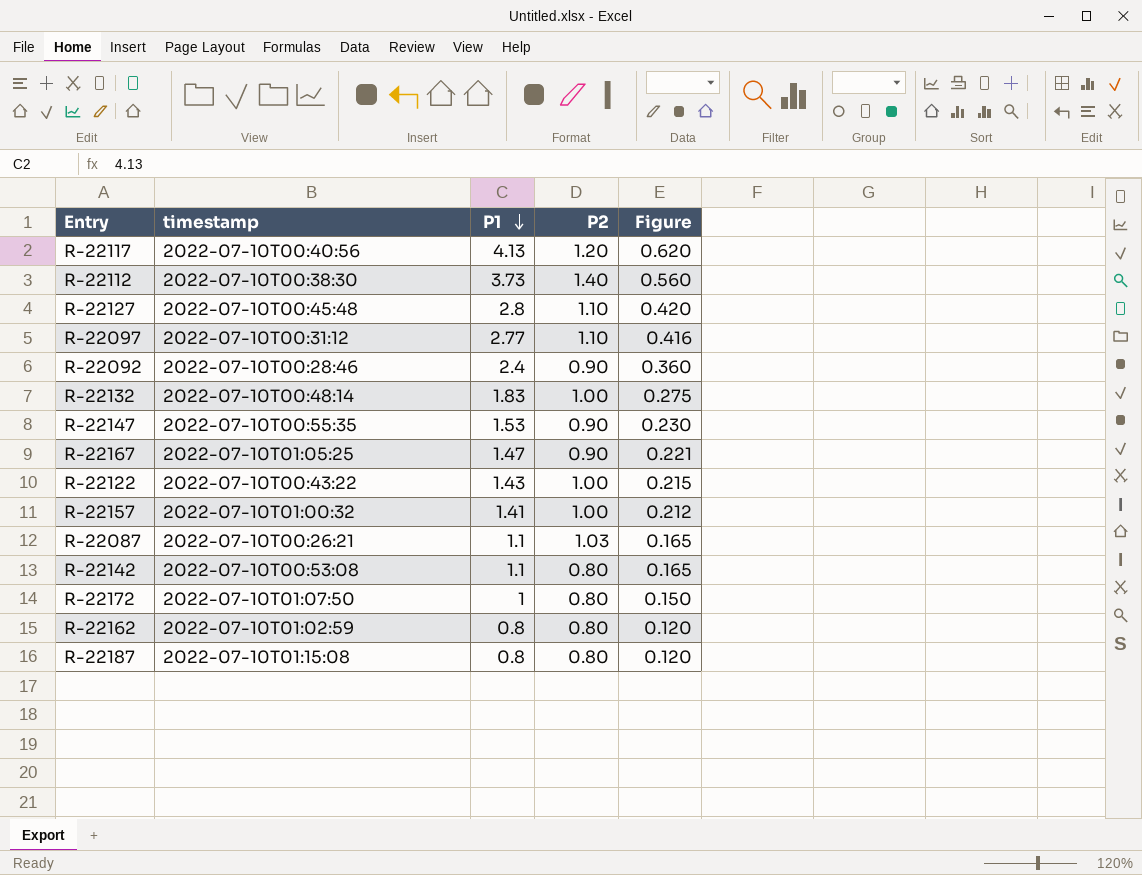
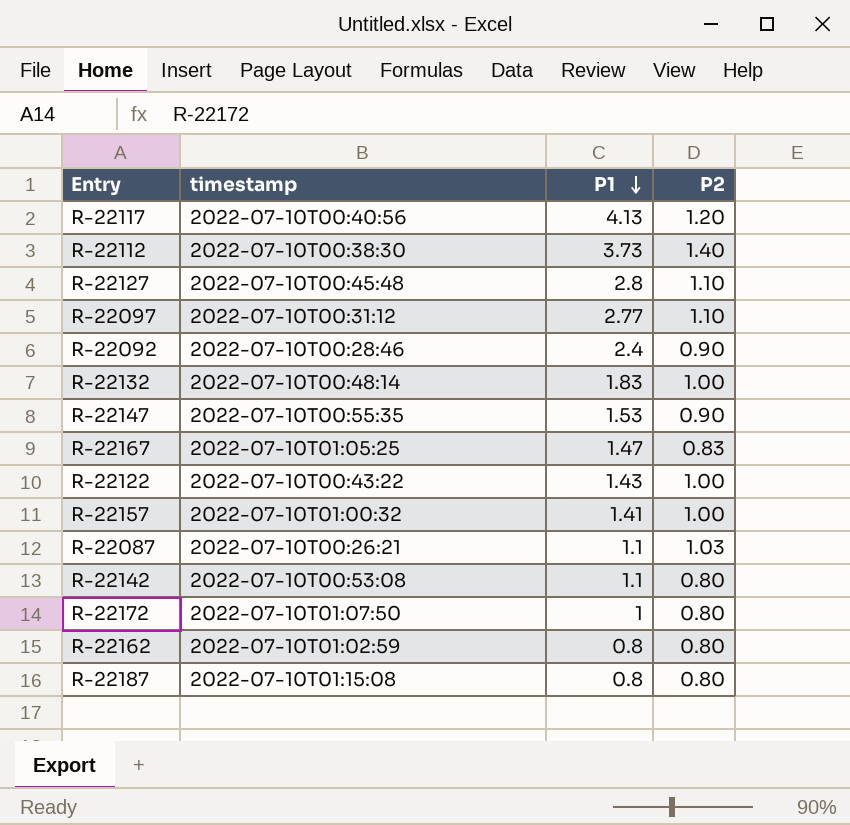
column Figure | formula: [P1] * 0.15 -> none
R-22167 | P2: 0.90 -> 0.83

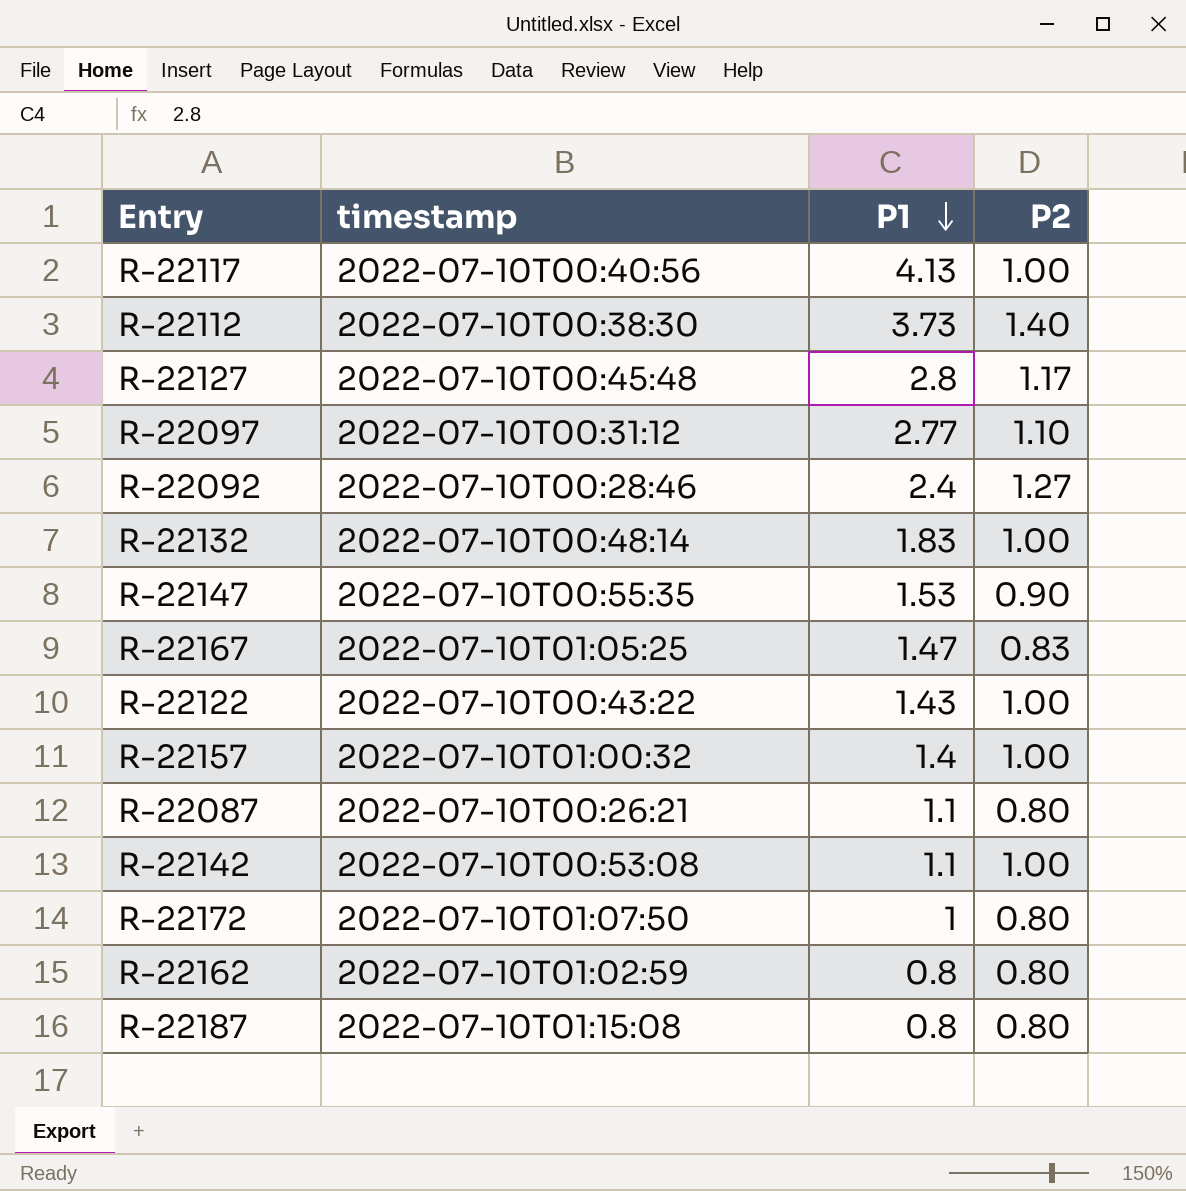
R-22117 | P2: 1.20 -> 1.00
R-22127 | P2: 1.10 -> 1.17
R-22092 | P2: 0.90 -> 1.27
R-22157 | P1: 1.41 -> 1.4
R-22087 | P2: 1.03 -> 0.80
R-22142 | P2: 0.80 -> 1.00

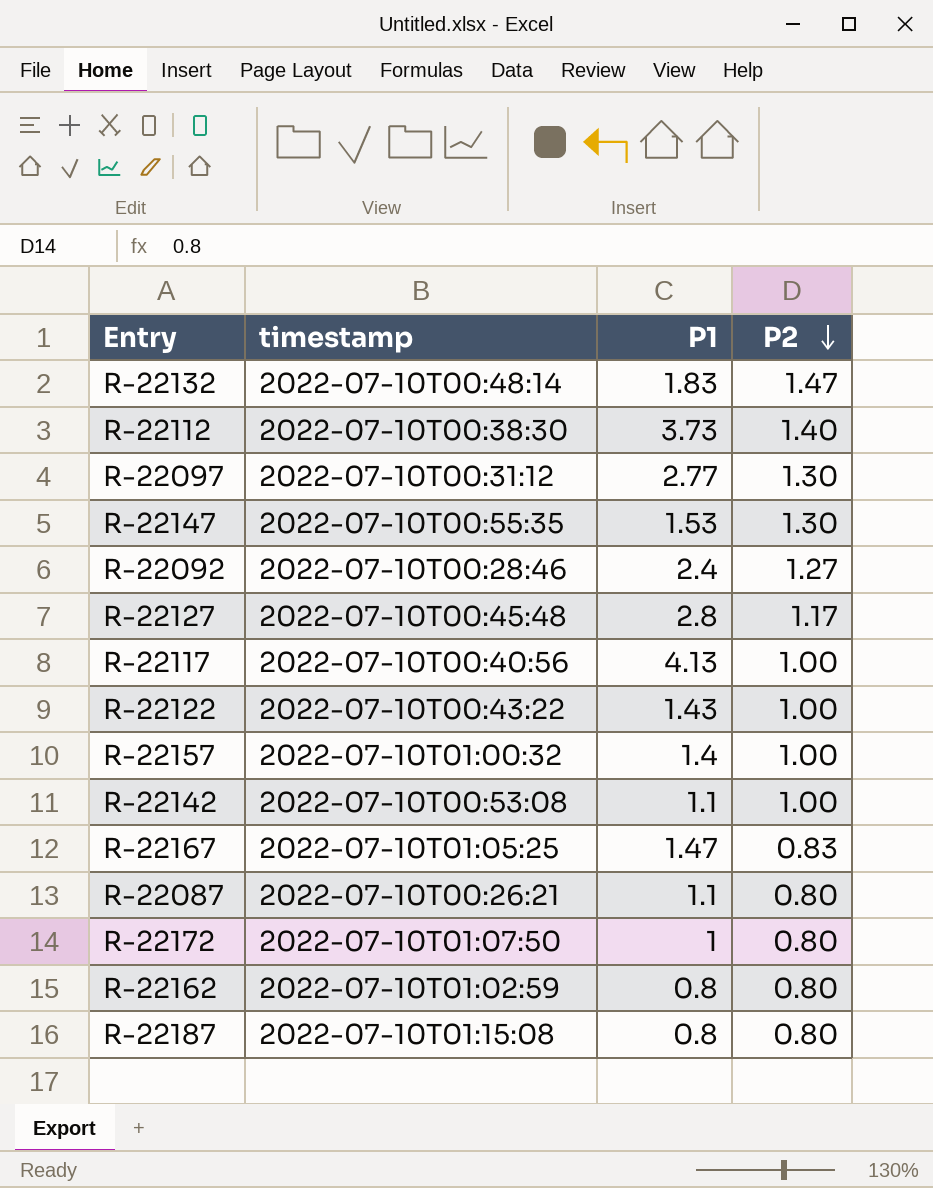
row order: P1 descending -> P2 descending
R-22132 | P2: 1.00 -> 1.47
R-22097 | P2: 1.10 -> 1.30
R-22147 | P2: 0.90 -> 1.30

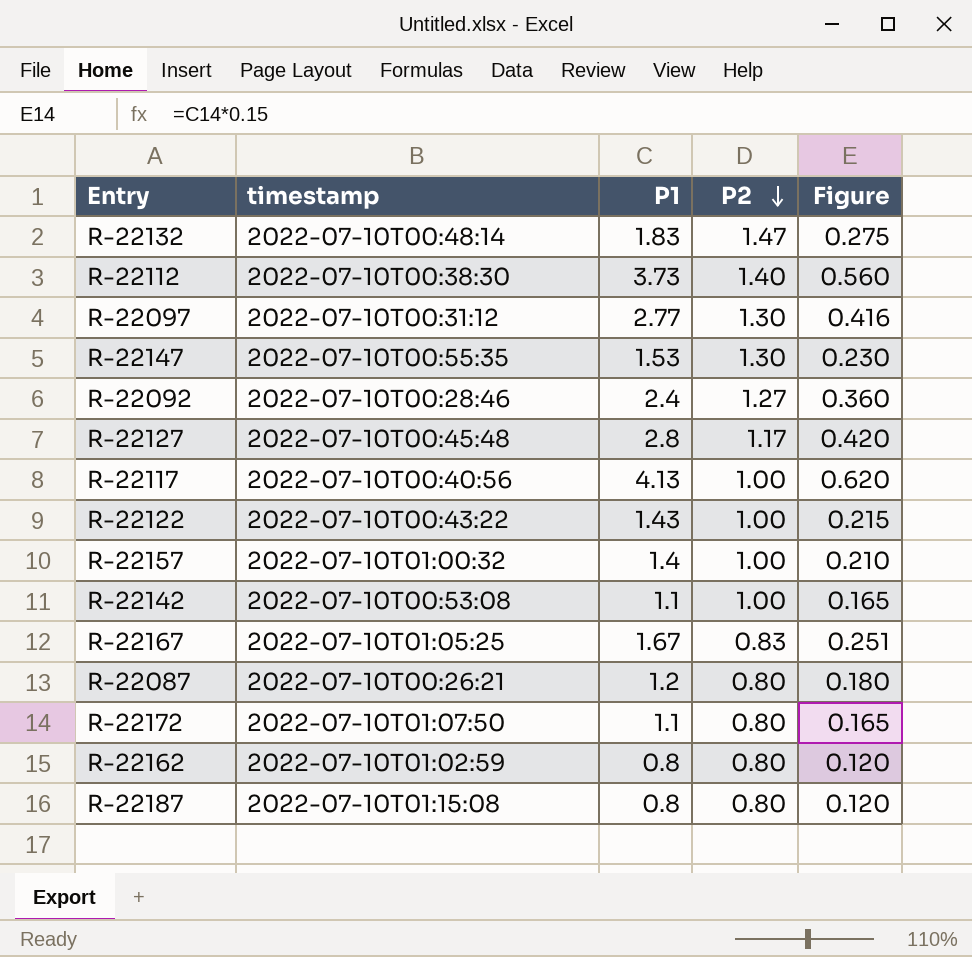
column Figure | formula: none -> [P1] * 0.15
R-22167 | P1: 1.47 -> 1.67
R-22087 | P1: 1.1 -> 1.2
R-22172 | P1: 1 -> 1.1

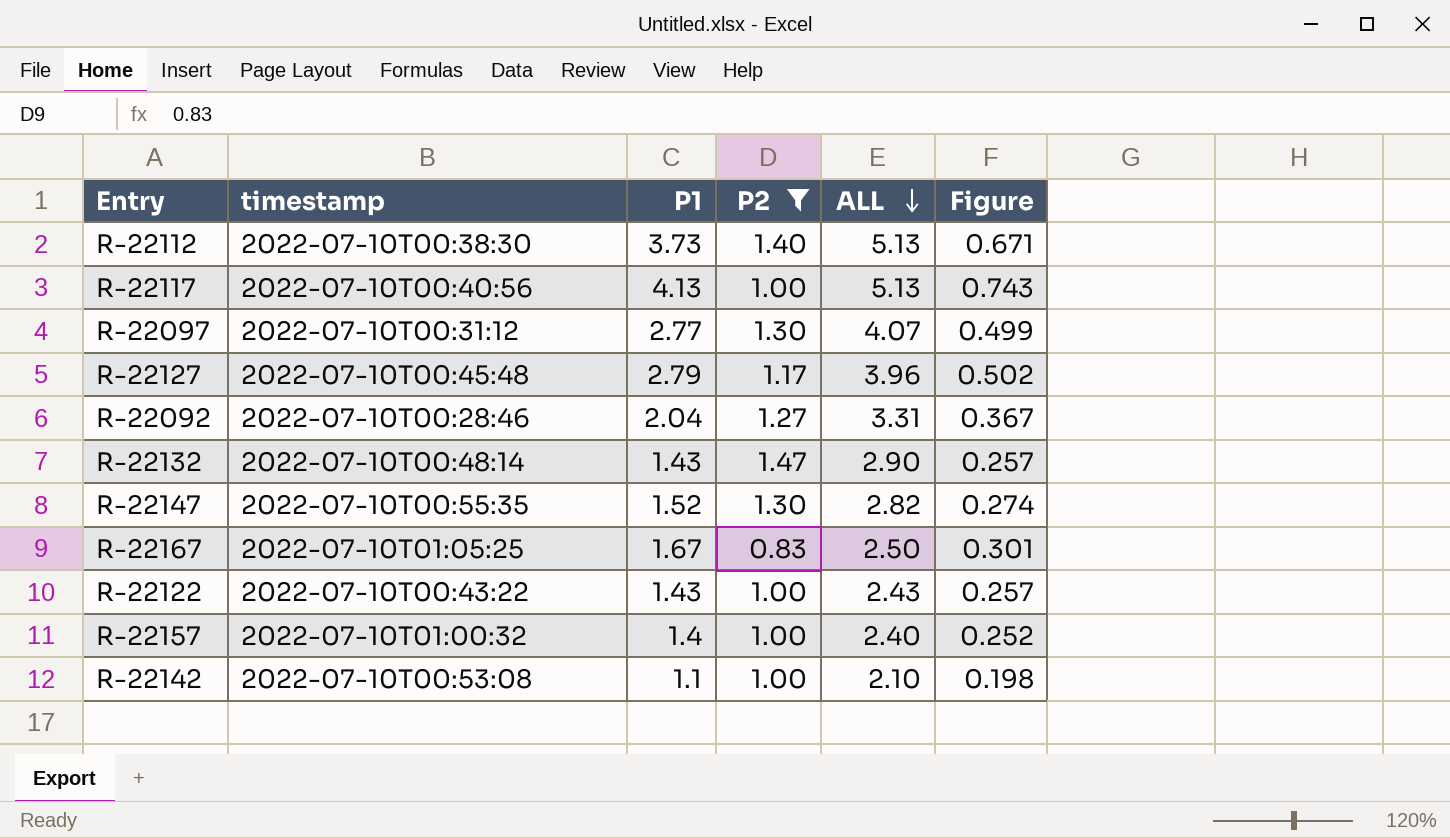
filter: none -> P2 != 0.80
row order: P2 descending -> ALL descending
column ALL | formula: none -> [P1] + [P2]
column Figure | formula: [P1] * 0.15 -> [P1] * 0.18
R-22127 | P1: 2.8 -> 2.79
R-22092 | P1: 2.4 -> 2.04
R-22132 | P1: 1.83 -> 1.43
R-22147 | P1: 1.53 -> 1.52

